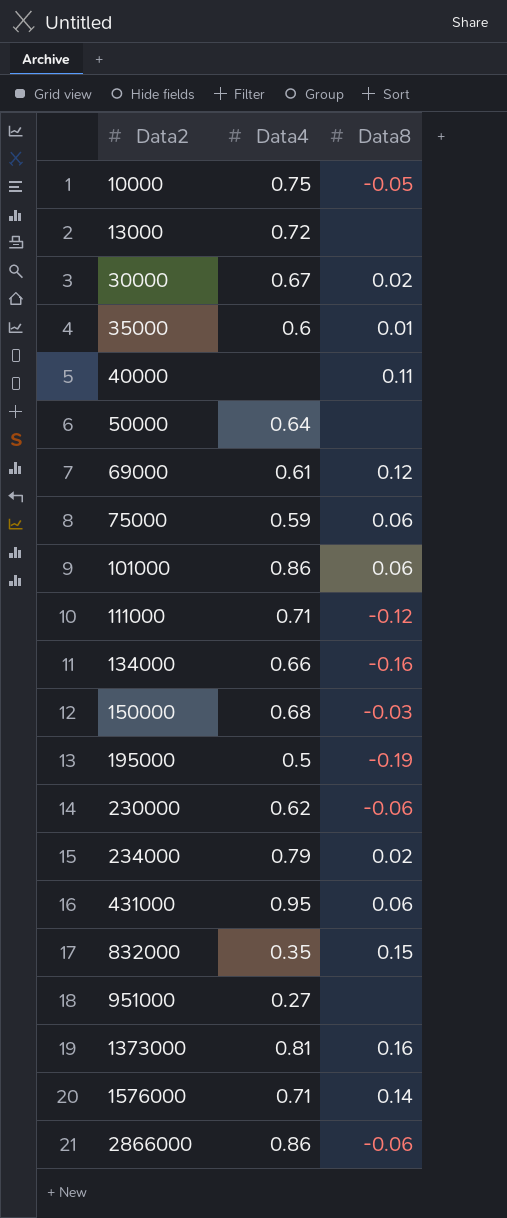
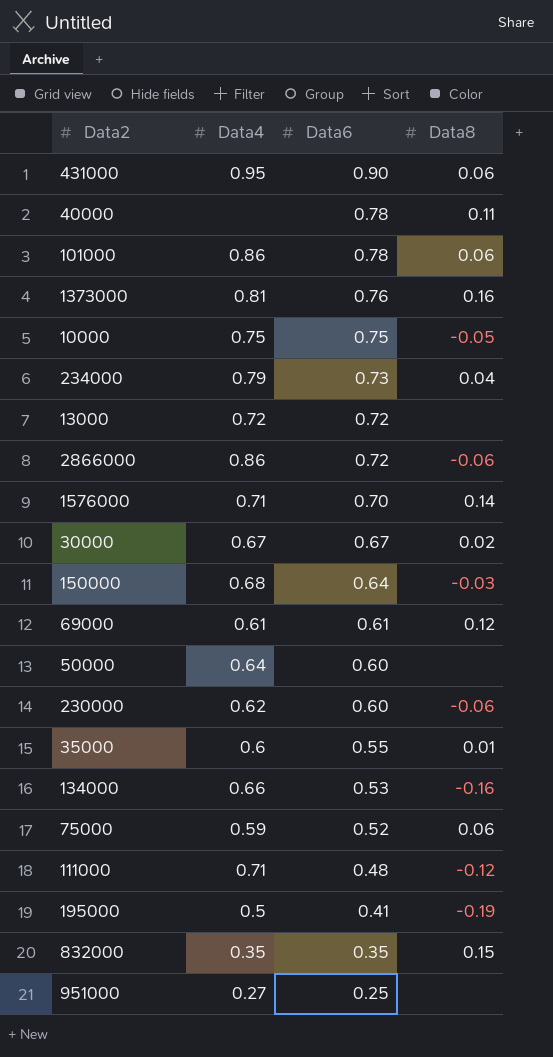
row order: Data2 ascending -> Data6 descending
column Data6 | position: none -> 3
234000 | Data8: 0.02 -> 0.04

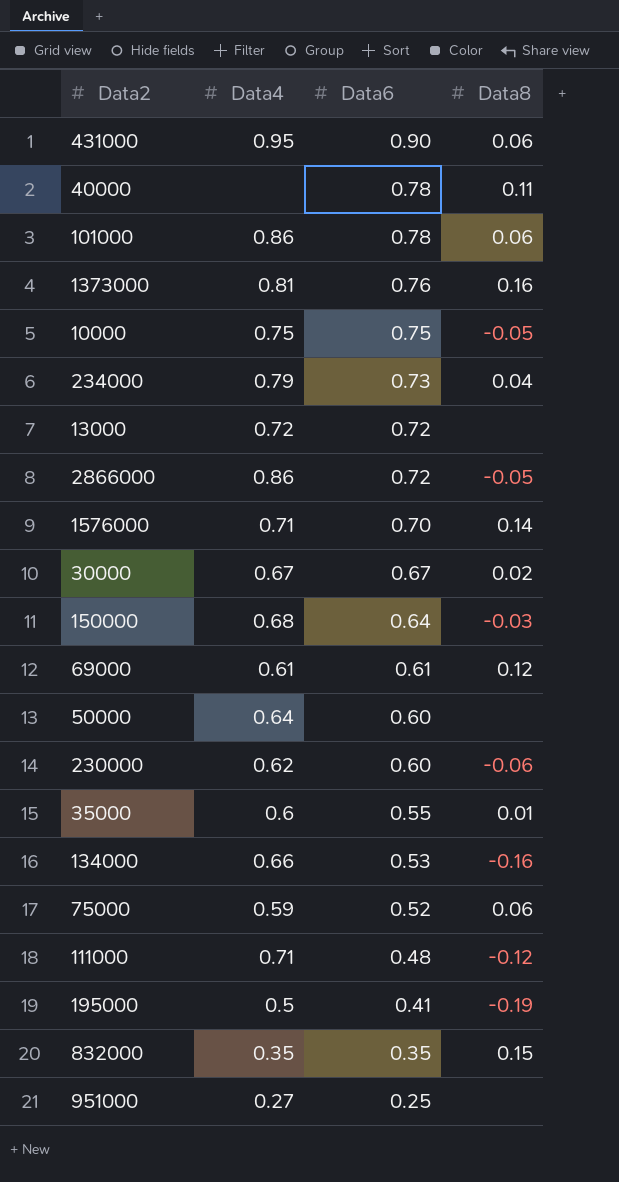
2866000 | Data8: -0.06 -> -0.05

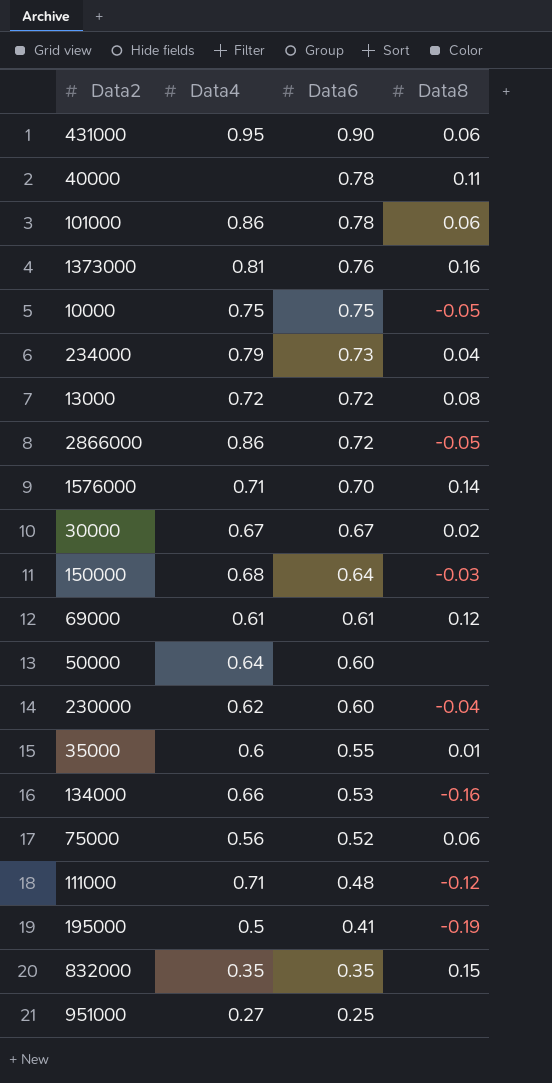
13000 | Data8: none -> 0.08
230000 | Data8: -0.06 -> -0.04
75000 | Data4: 0.59 -> 0.56

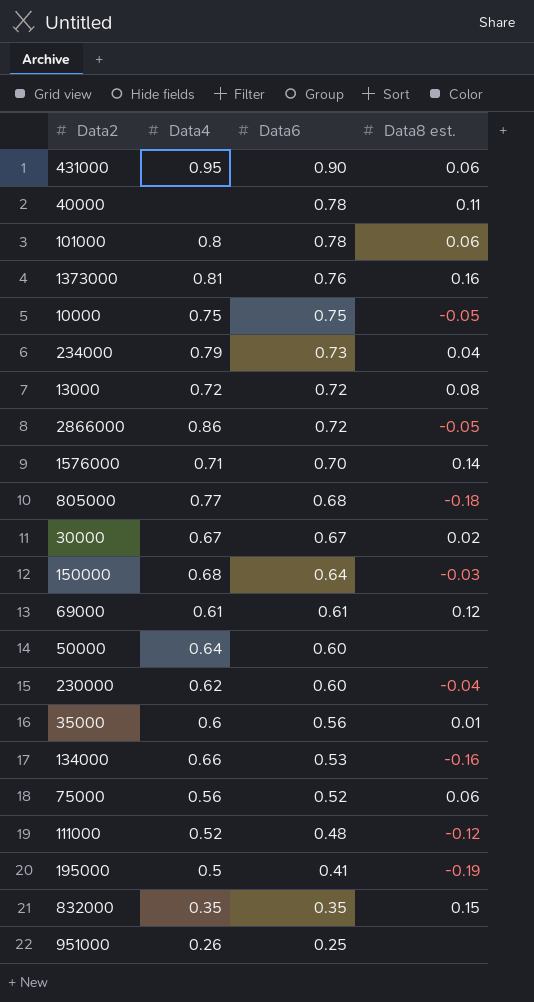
column name: Data8 -> Data8 est.
101000 | Data4: 0.86 -> 0.8
row 805000: none -> 0.77 | 0.68 | -0.18
35000 | Data6: 0.55 -> 0.56
111000 | Data4: 0.71 -> 0.52
951000 | Data4: 0.27 -> 0.26

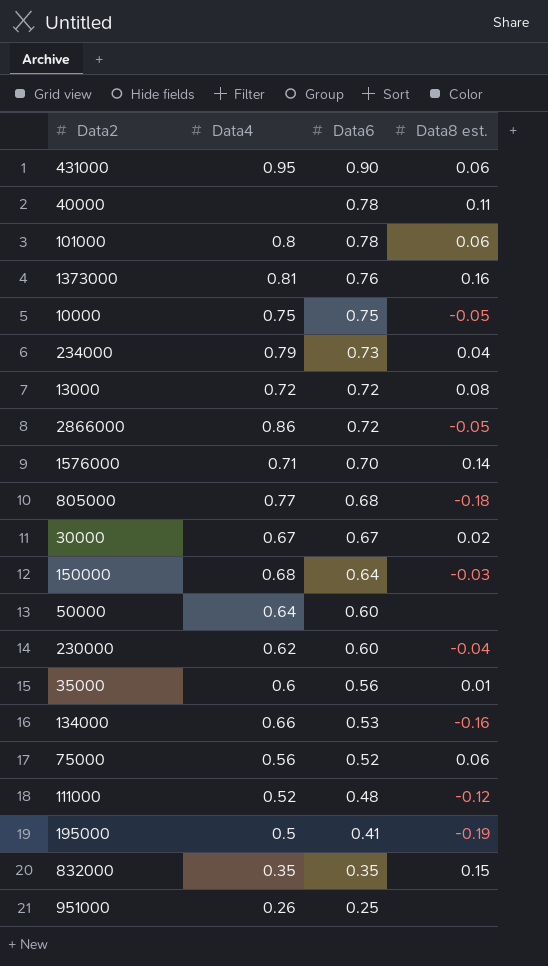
row 69000: 0.61 | 0.61 | 0.12 -> none

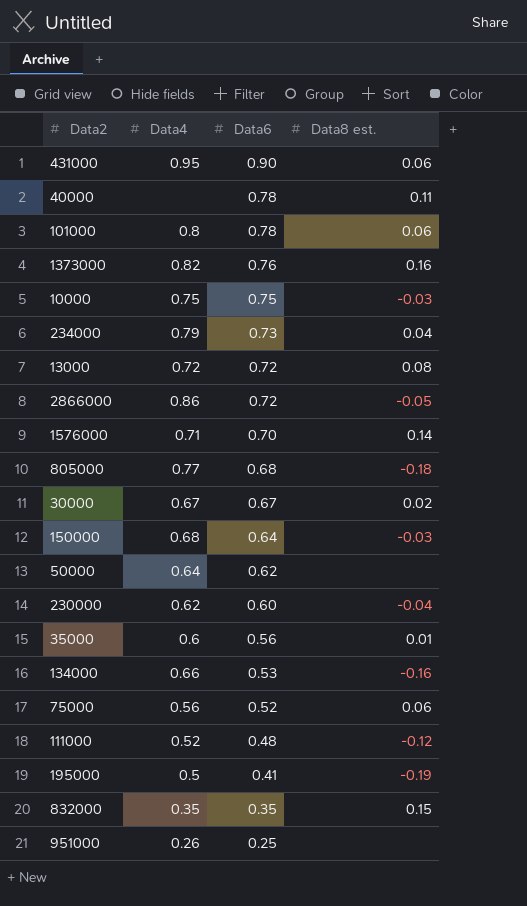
1373000 | Data4: 0.81 -> 0.82
10000 | Data8 est.: -0.05 -> -0.03
50000 | Data6: 0.60 -> 0.62

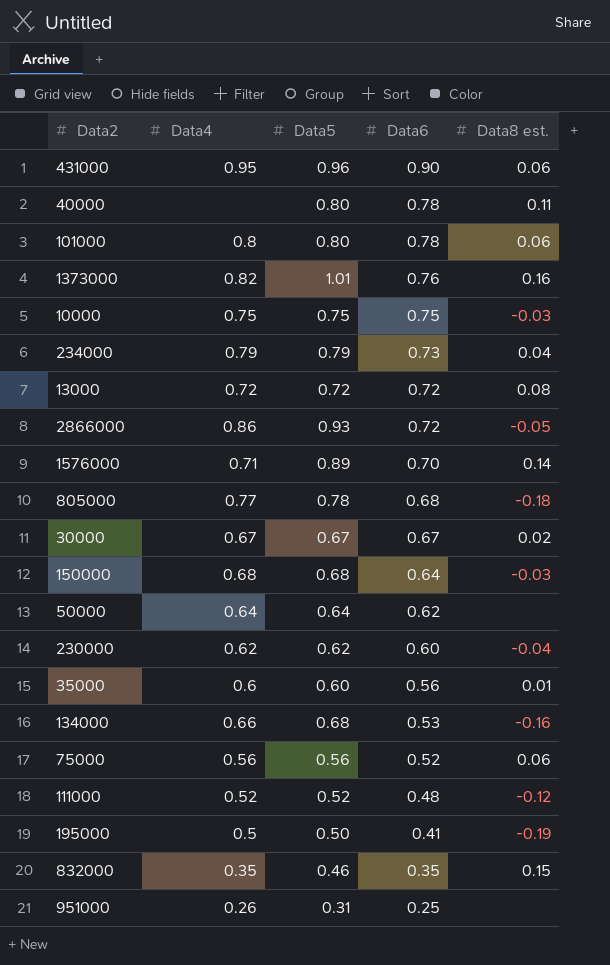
column Data5 | position: none -> 3

